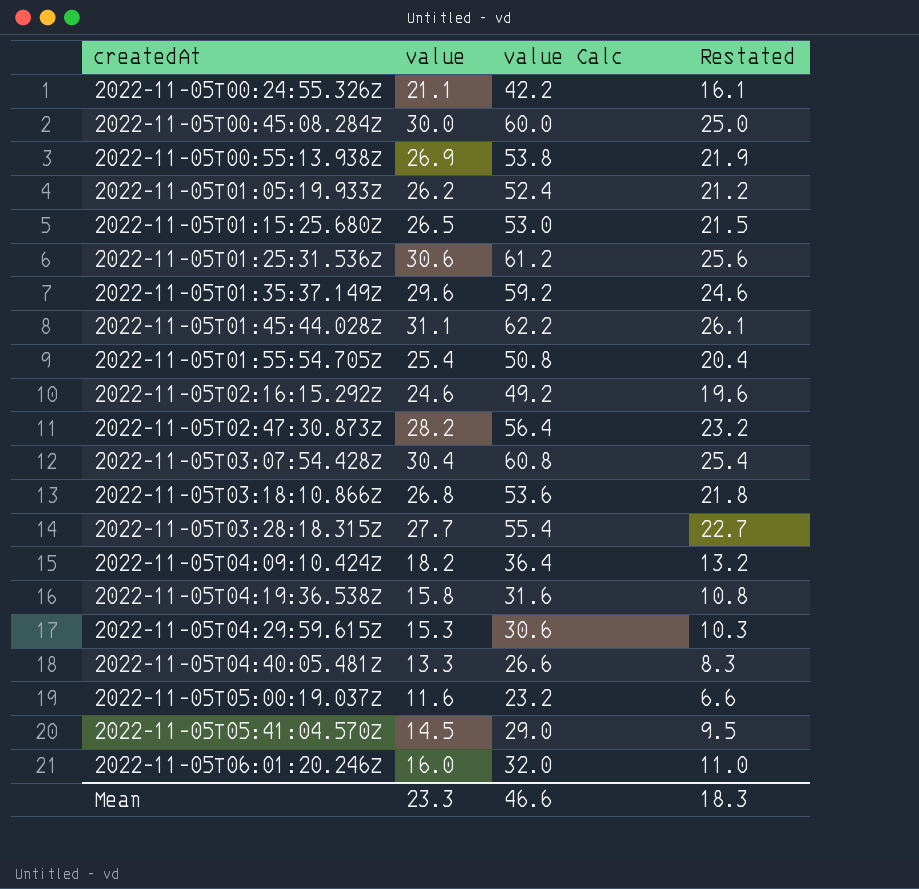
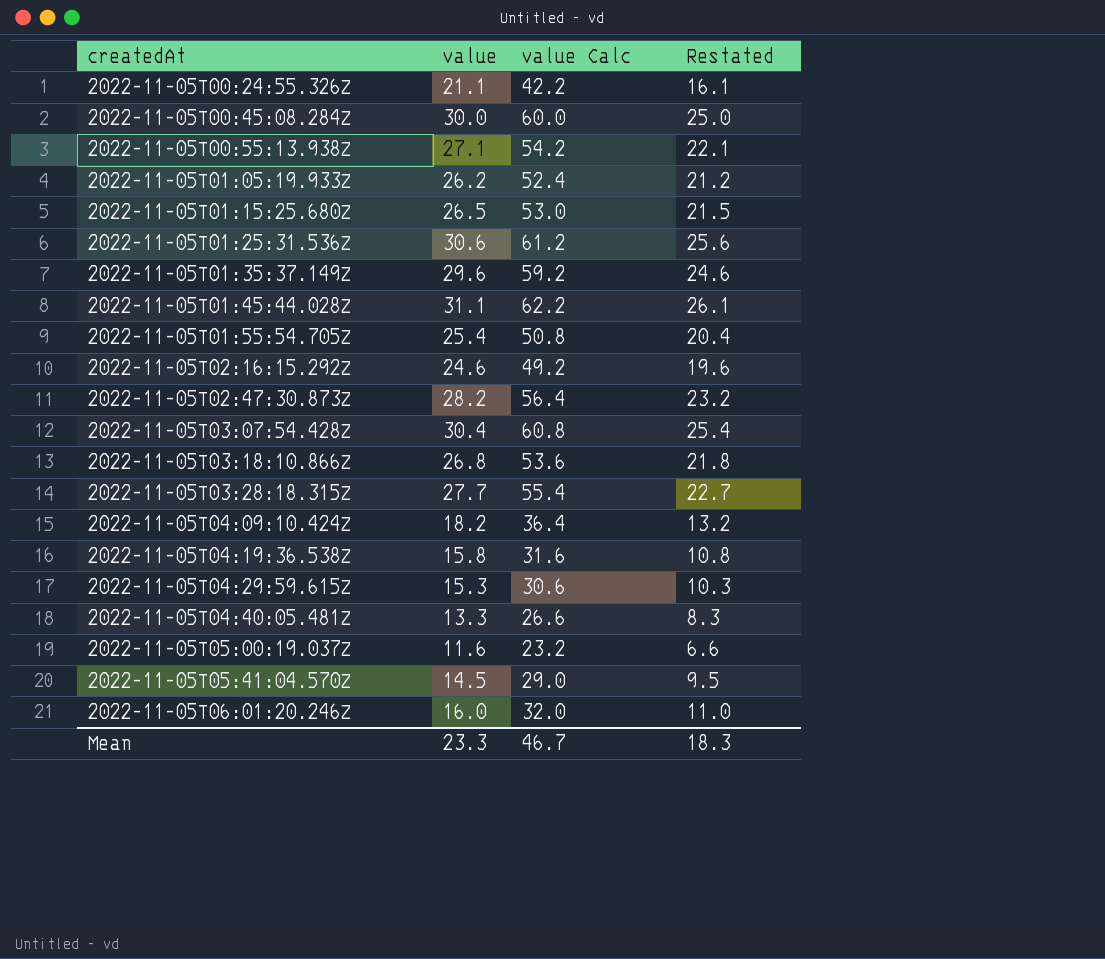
2022-11-05T00:55:13.938Z | value: 26.9 -> 27.1
2022-11-05T00:55:13.938Z | value Calc: 53.8 -> 54.2
2022-11-05T00:55:13.938Z | Restated: 21.9 -> 22.1
Mean | value Calc: 46.6 -> 46.7

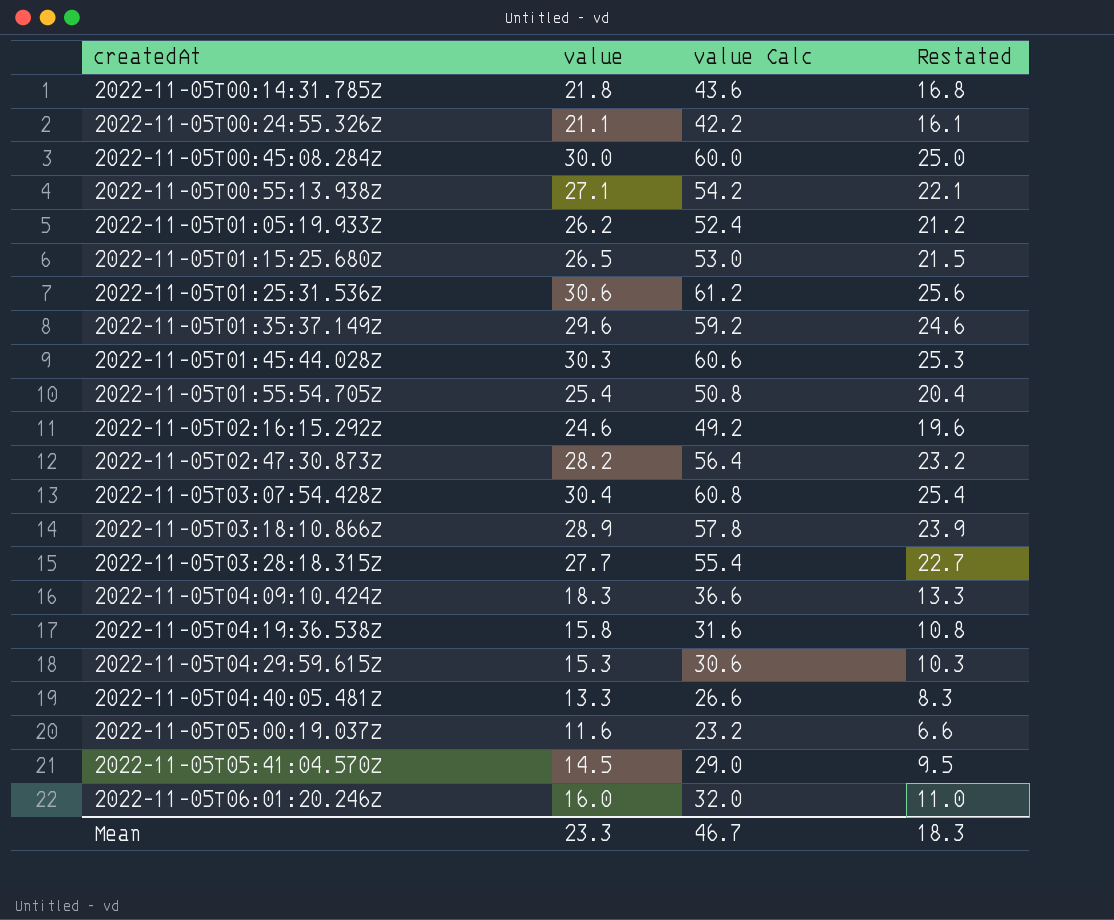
row 2022-11-05T00:14:31.785Z: none -> 21.8 | 43.6 | 16.8
2022-11-05T01:45:44.028Z | value: 31.1 -> 30.3
2022-11-05T01:45:44.028Z | value Calc: 62.2 -> 60.6
2022-11-05T01:45:44.028Z | Restated: 26.1 -> 25.3
2022-11-05T03:18:10.866Z | value: 26.8 -> 28.9
2022-11-05T03:18:10.866Z | value Calc: 53.6 -> 57.8
2022-11-05T03:18:10.866Z | Restated: 21.8 -> 23.9
2022-11-05T04:09:10.424Z | value: 18.2 -> 18.3
2022-11-05T04:09:10.424Z | value Calc: 36.4 -> 36.6
2022-11-05T04:09:10.424Z | Restated: 13.2 -> 13.3

